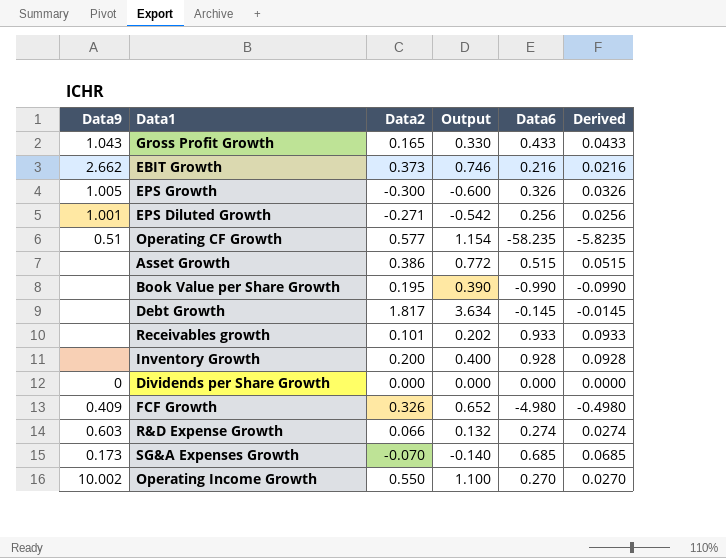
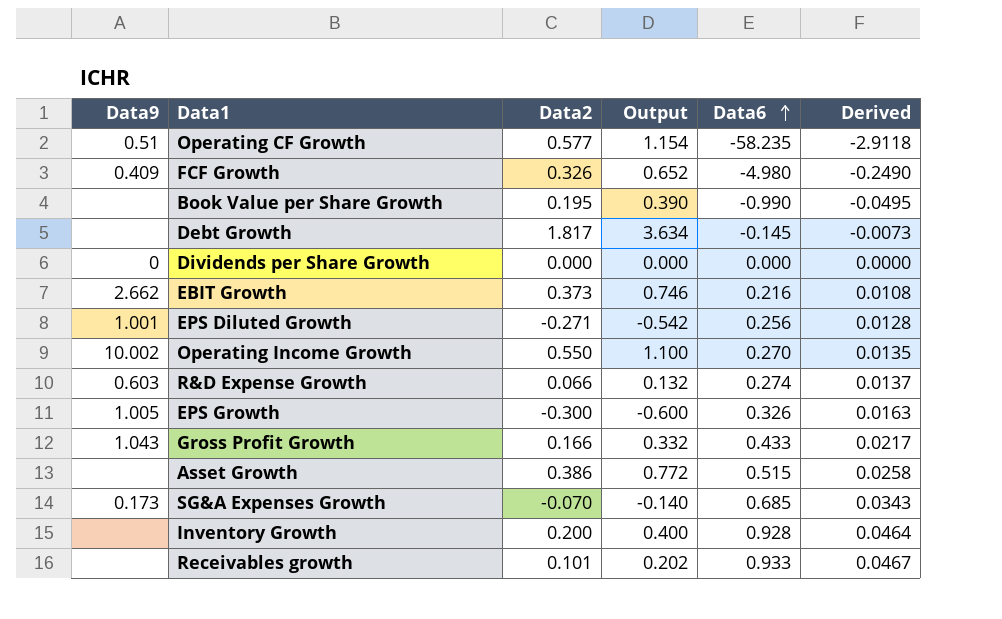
row order: none -> Data6 ascending
column Derived | formula: [Data6] * 0.1 -> [Data6] * 0.05
Gross Profit Growth | Data2: 0.165 -> 0.166
Gross Profit Growth | Output: 0.330 -> 0.332

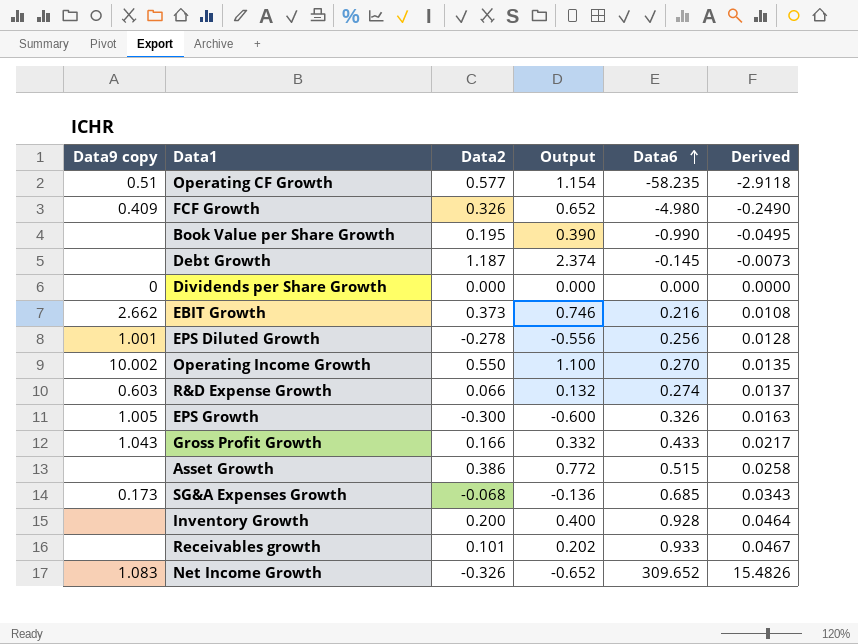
column name: Data9 -> Data9 copy
Debt Growth | Data2: 1.817 -> 1.187
Debt Growth | Output: 3.634 -> 2.374
EPS Diluted Growth | Data2: -0.271 -> -0.278
EPS Diluted Growth | Output: -0.542 -> -0.556
SG&A Expenses Growth | Data2: -0.070 -> -0.068
SG&A Expenses Growth | Output: -0.140 -> -0.136
row Net Income Growth: none -> 1.083 | -0.326 | -0.652 | 309.652 | 15.4826

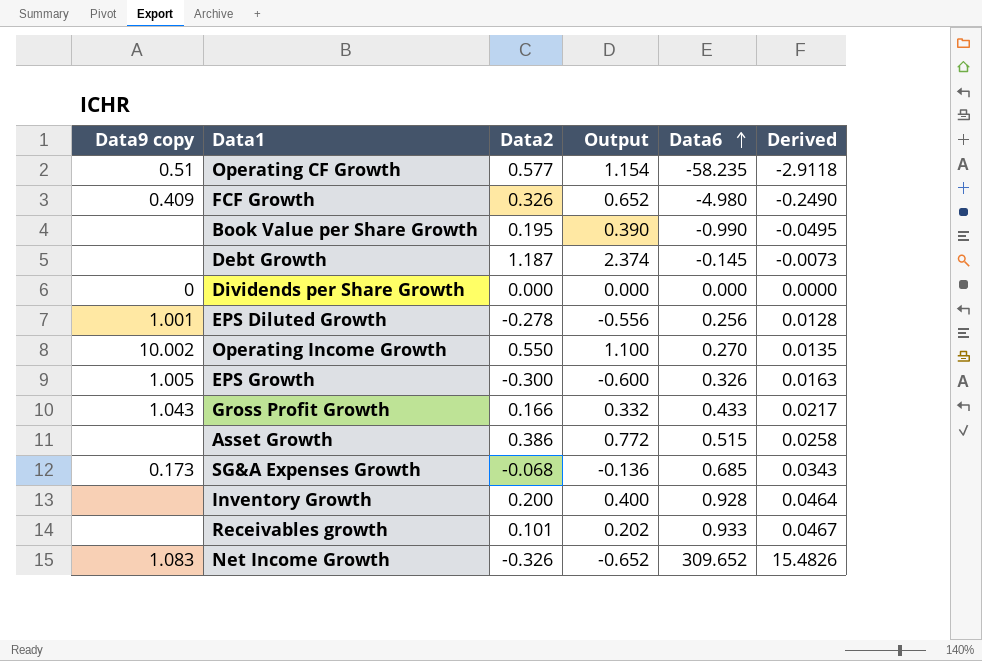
row EBIT Growth: 2.662 | 0.373 | 0.746 | 0.216 | 0.0108 -> none
row R&D Expense Growth: 0.603 | 0.066 | 0.132 | 0.274 | 0.0137 -> none

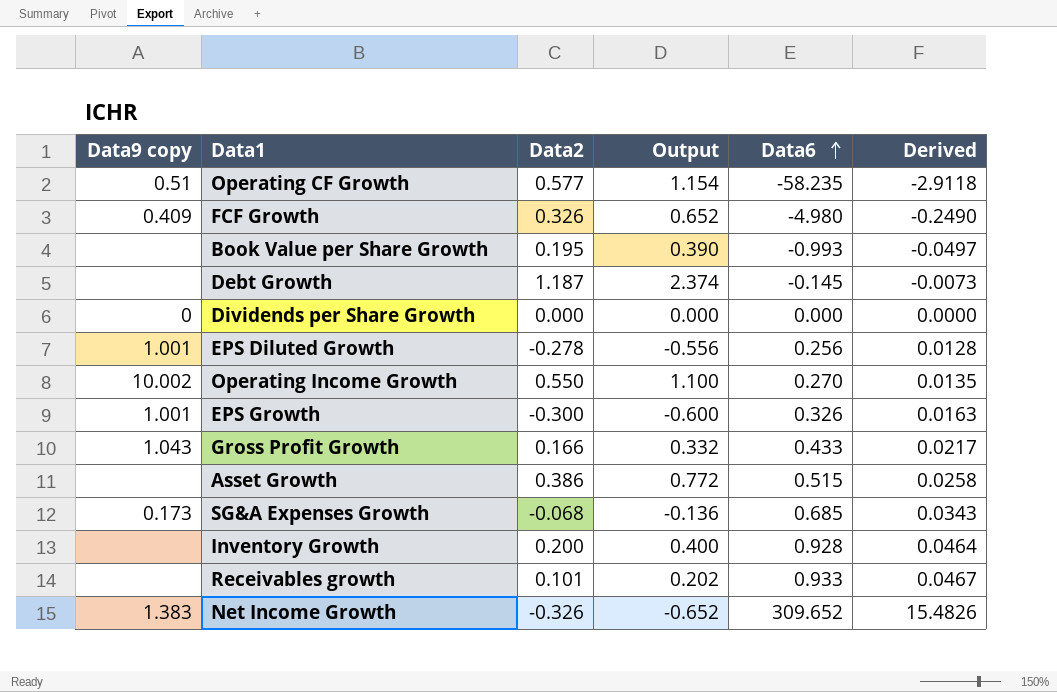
Book Value per Share Growth | Data6: -0.990 -> -0.993
Book Value per Share Growth | Derived: -0.0495 -> -0.0497
EPS Growth | Data9 copy: 1.005 -> 1.001
Net Income Growth | Data9 copy: 1.083 -> 1.383

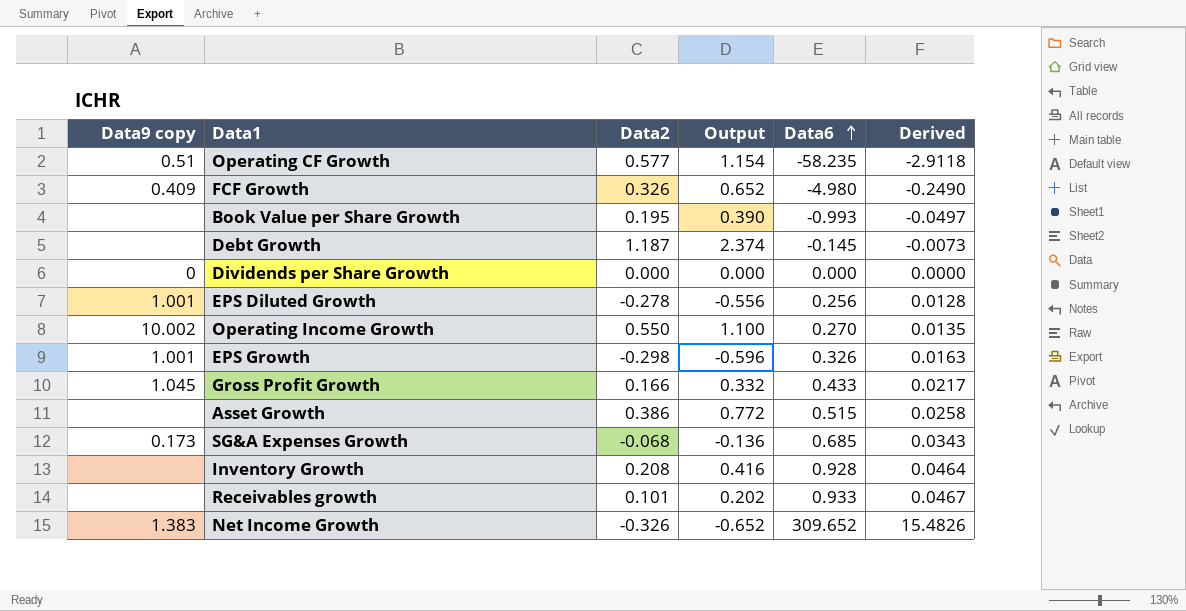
EPS Growth | Data2: -0.300 -> -0.298
EPS Growth | Output: -0.600 -> -0.596
Gross Profit Growth | Data9 copy: 1.043 -> 1.045
Inventory Growth | Data2: 0.200 -> 0.208
Inventory Growth | Output: 0.400 -> 0.416

